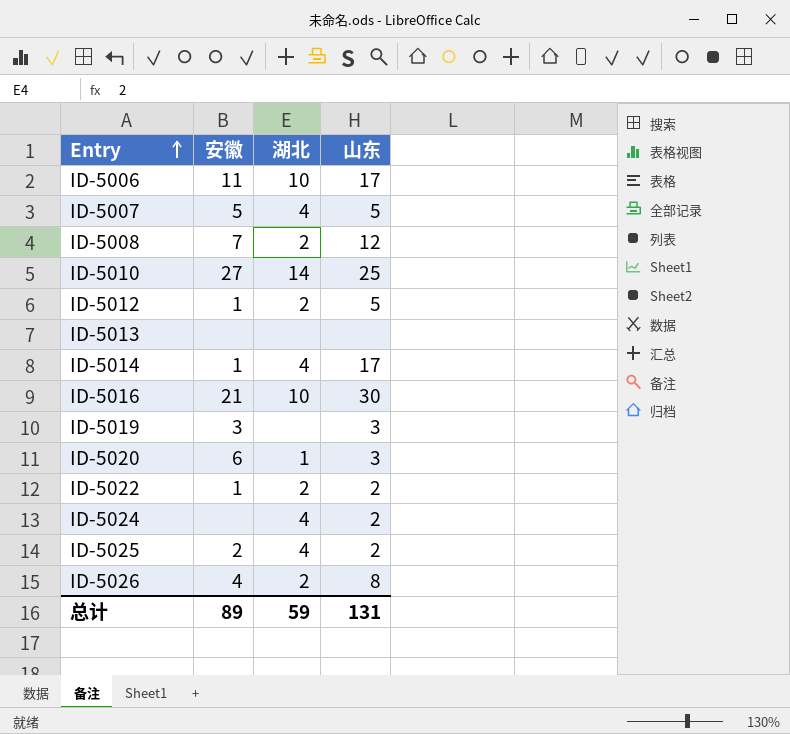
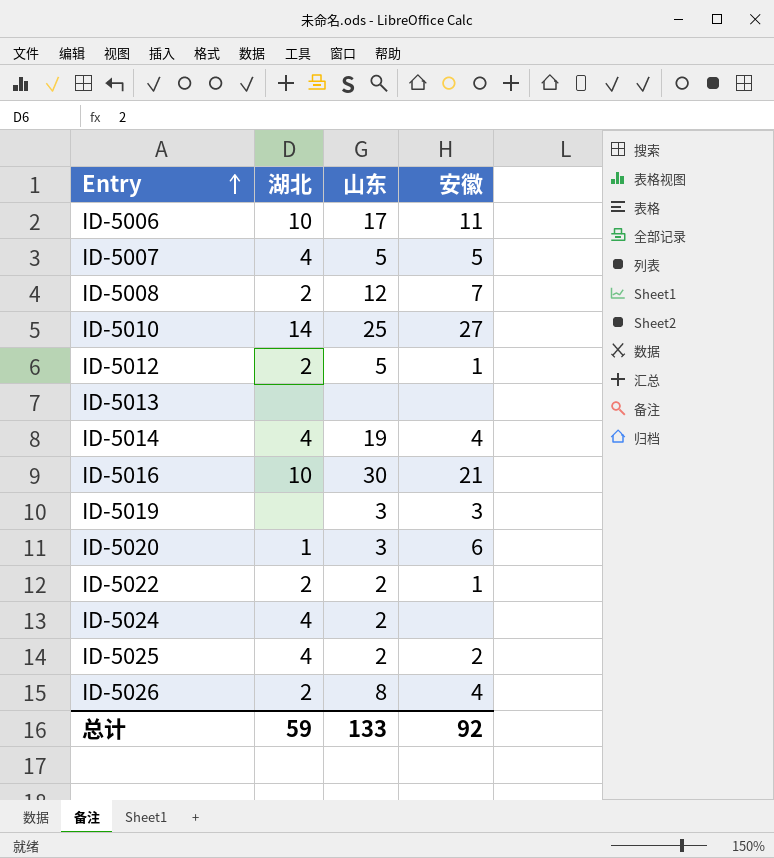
column 安徽 | position: 2 -> 4
ID-5014 | 山东: 17 -> 19
ID-5014 | 安徽: 1 -> 4
总计 | 山东: 131 -> 133
总计 | 安徽: 89 -> 92

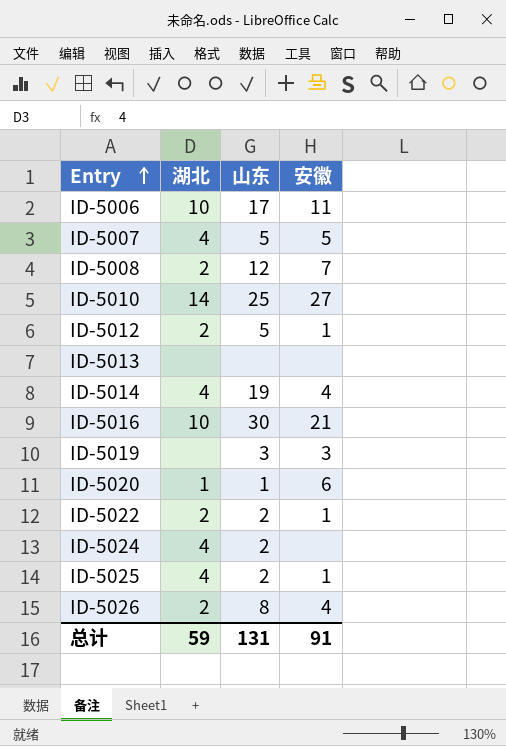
ID-5020 | 山东: 3 -> 1
ID-5025 | 安徽: 2 -> 1
总计 | 山东: 133 -> 131
总计 | 安徽: 92 -> 91

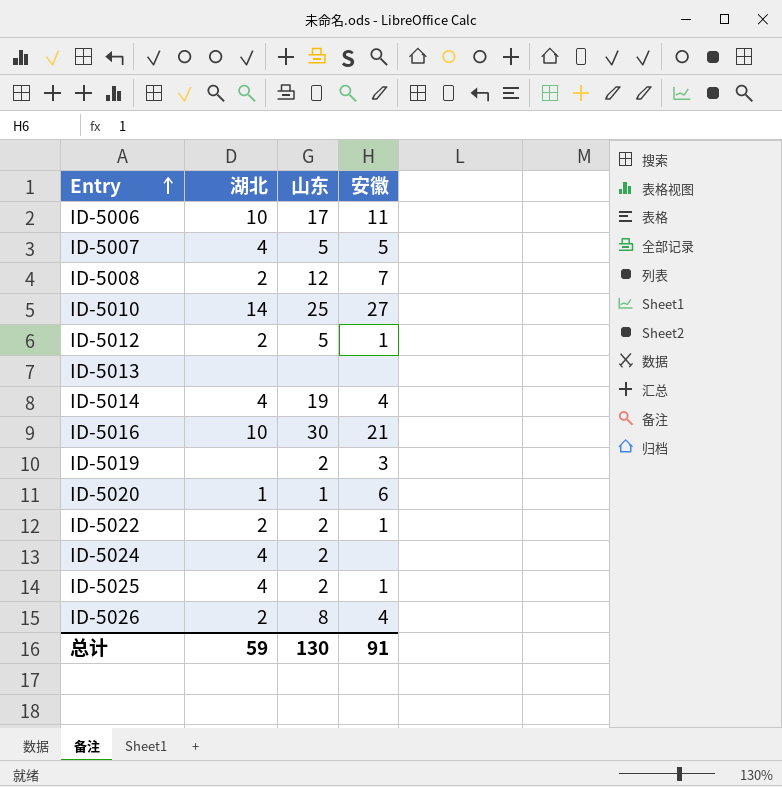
ID-5019 | 山东: 3 -> 2
总计 | 山东: 131 -> 130

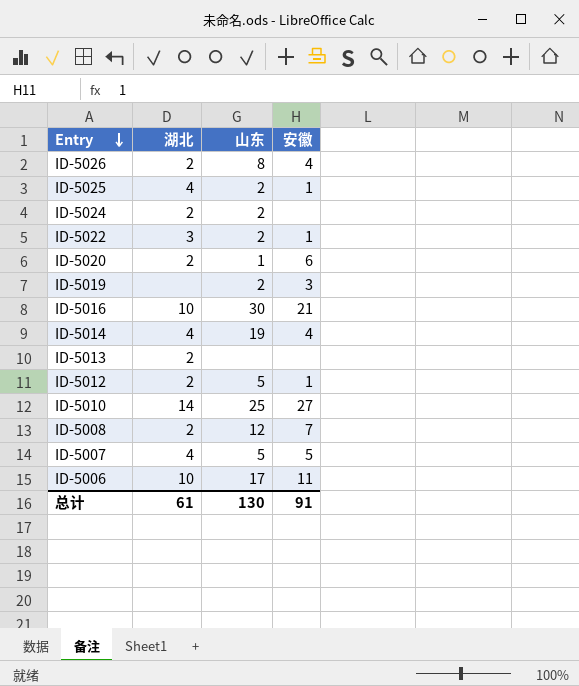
row order: Entry ascending -> Entry descending
ID-5024 | 湖北: 4 -> 2
ID-5022 | 湖北: 2 -> 3
ID-5020 | 湖北: 1 -> 2
ID-5013 | 湖北: none -> 2
总计 | 湖北: 59 -> 61

